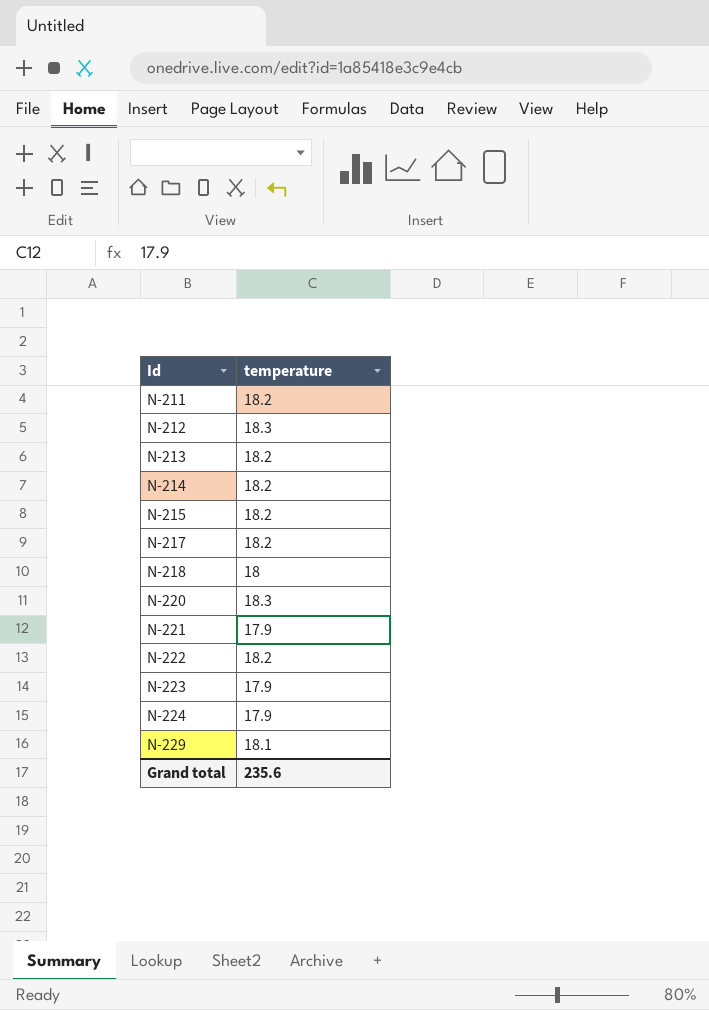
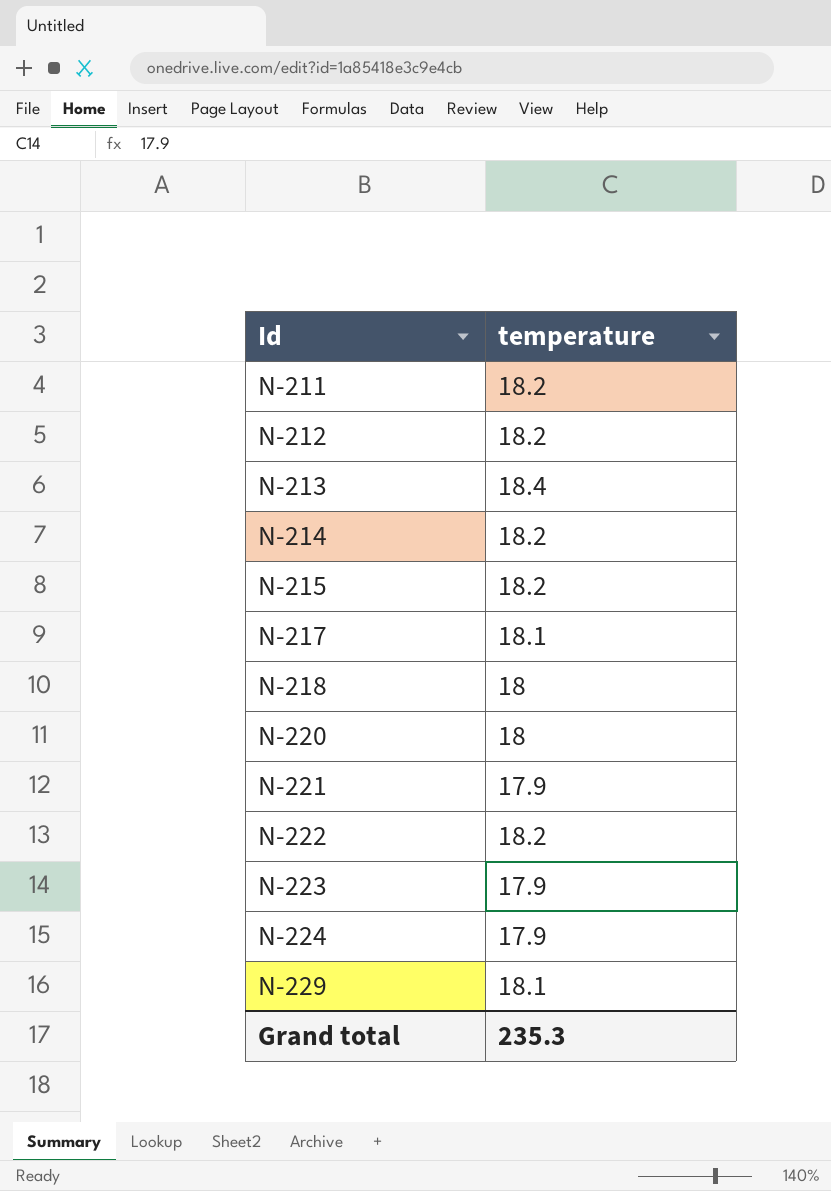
N-212 | temperature: 18.3 -> 18.2
N-213 | temperature: 18.2 -> 18.4
N-217 | temperature: 18.2 -> 18.1
N-220 | temperature: 18.3 -> 18
Grand total | temperature: 235.6 -> 235.3

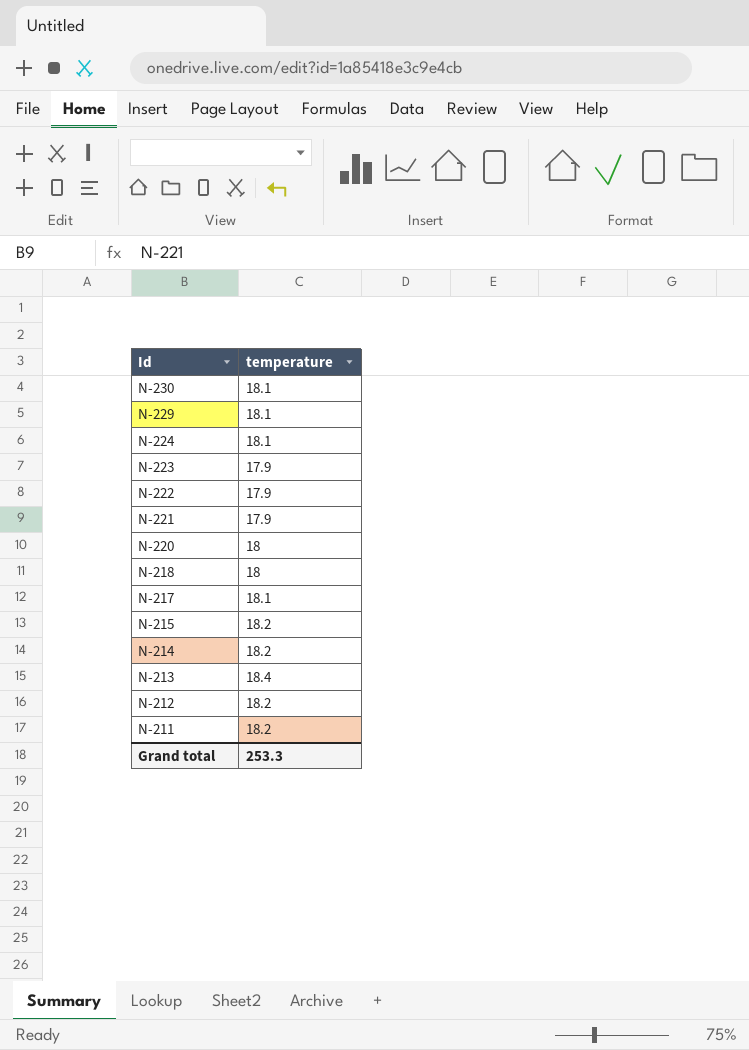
row order: Id ascending -> Id descending
row N-230: none -> 18.1
N-224 | temperature: 17.9 -> 18.1
N-222 | temperature: 18.2 -> 17.9
Grand total | temperature: 235.3 -> 253.3

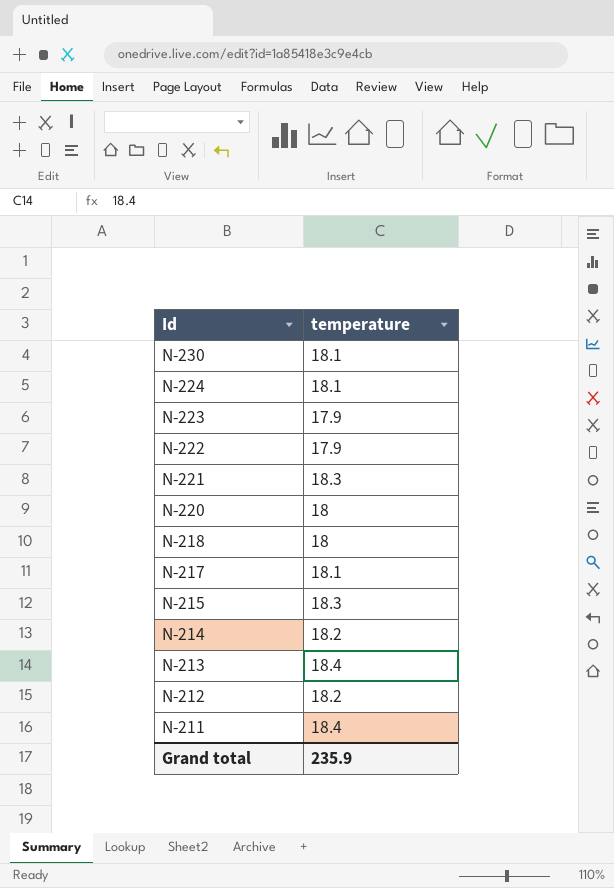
row N-229: 18.1 -> none
N-221 | temperature: 17.9 -> 18.3
N-215 | temperature: 18.2 -> 18.3
N-211 | temperature: 18.2 -> 18.4
Grand total | temperature: 253.3 -> 235.9

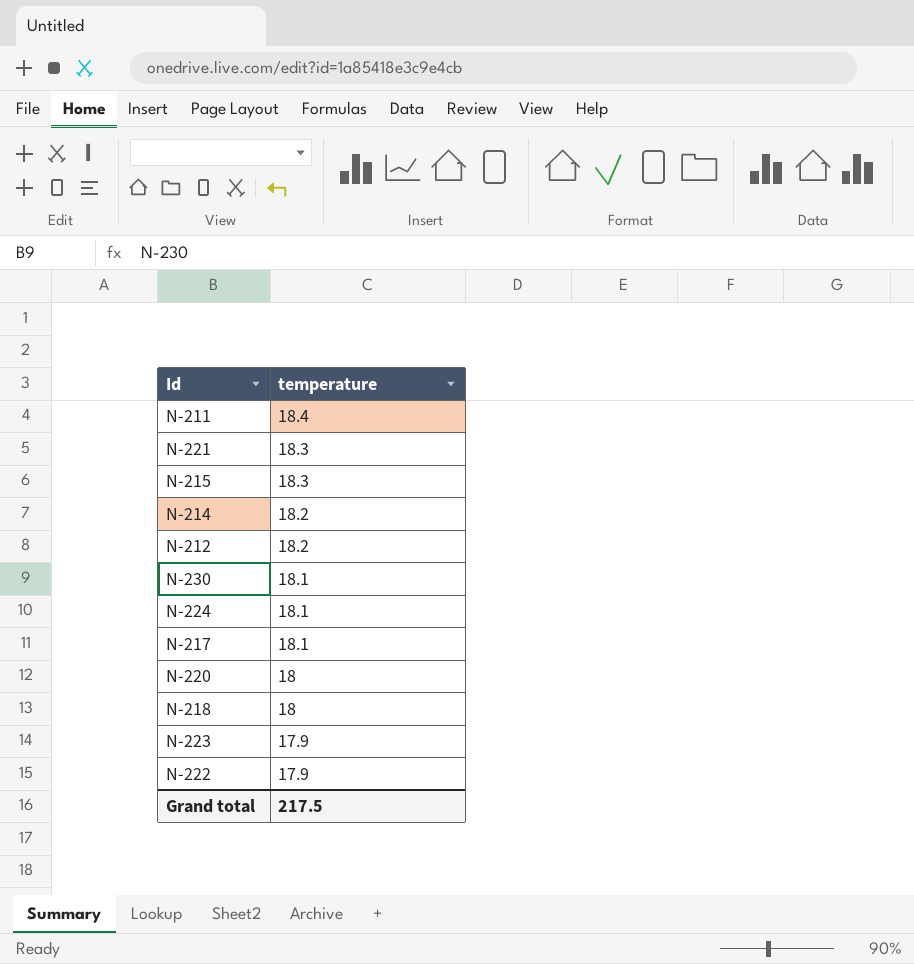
row order: Id descending -> temperature descending
row N-213: 18.4 -> none
Grand total | temperature: 235.9 -> 217.5

